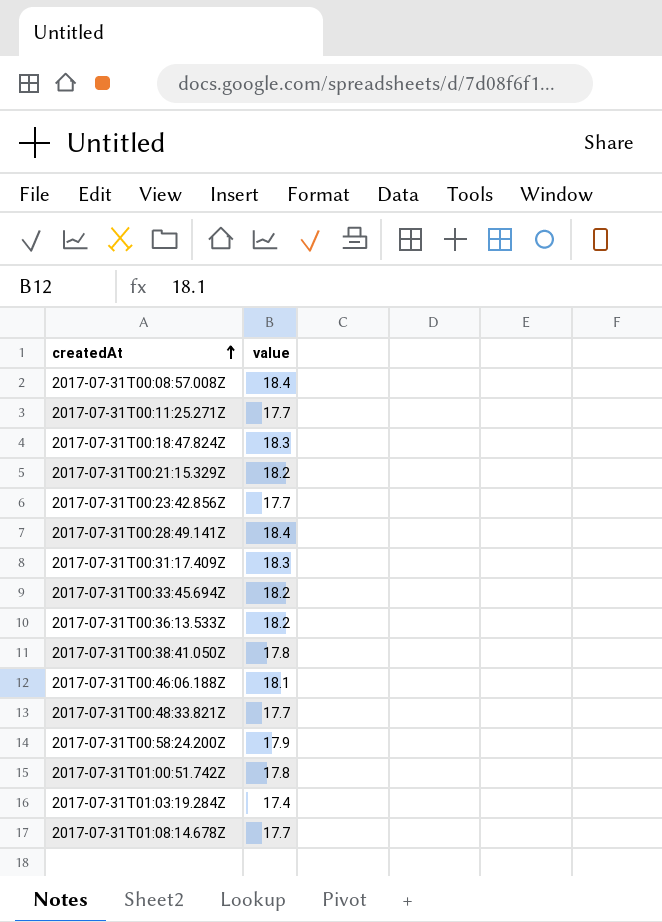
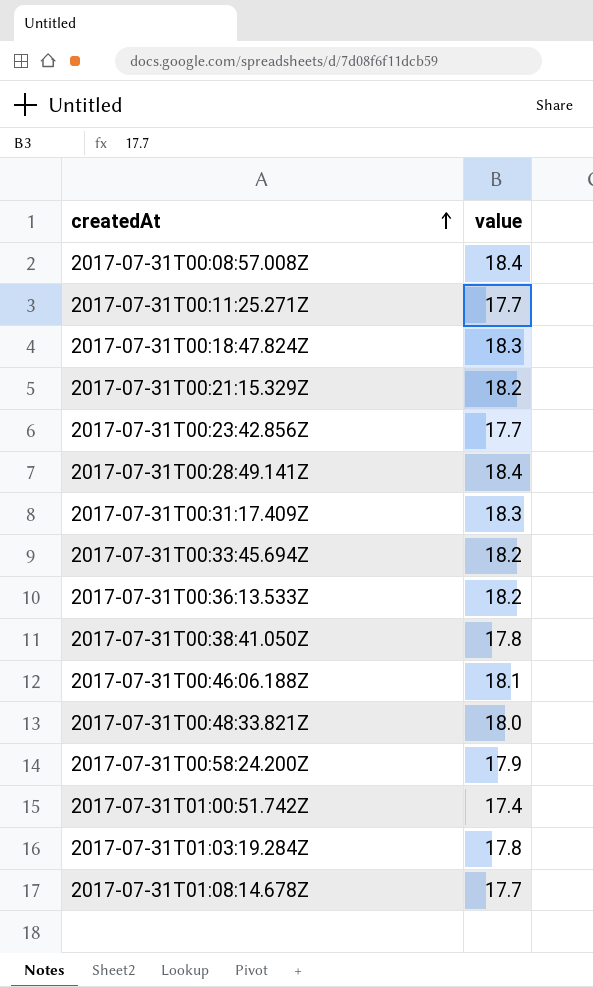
2017-07-31T00:48:33.821Z | value: 17.7 -> 18.0
2017-07-31T01:00:51.742Z | value: 17.8 -> 17.4
2017-07-31T01:03:19.284Z | value: 17.4 -> 17.8

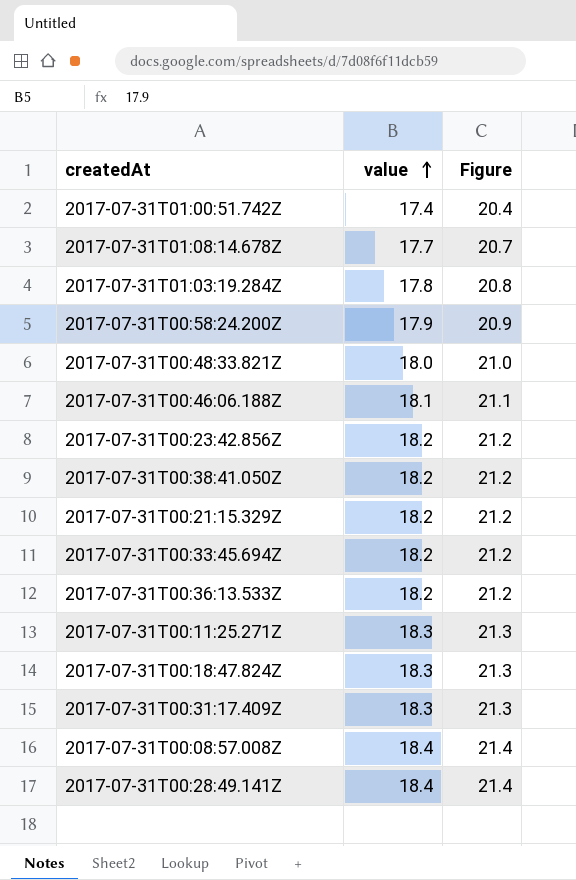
row order: createdAt ascending -> value ascending
column Figure | formula: none -> [value] + 3
2017-07-31T00:23:42.856Z | value: 17.7 -> 18.2
2017-07-31T00:38:41.050Z | value: 17.8 -> 18.2
2017-07-31T00:11:25.271Z | value: 17.7 -> 18.3

